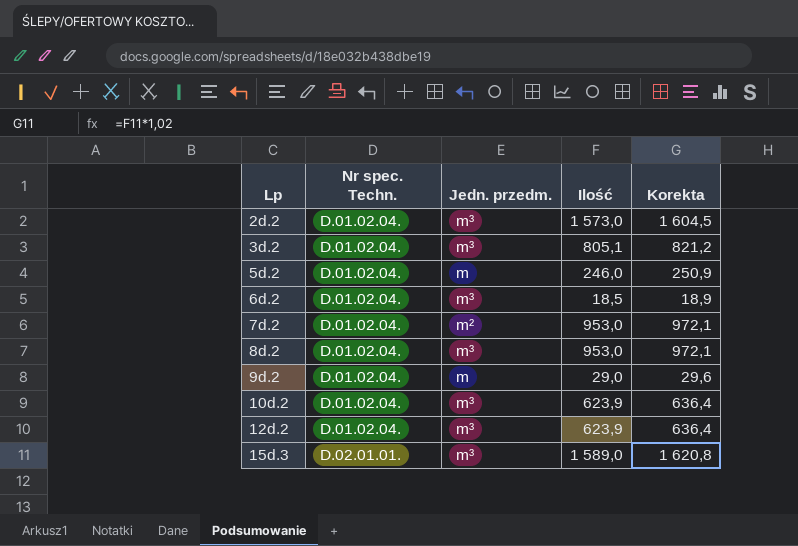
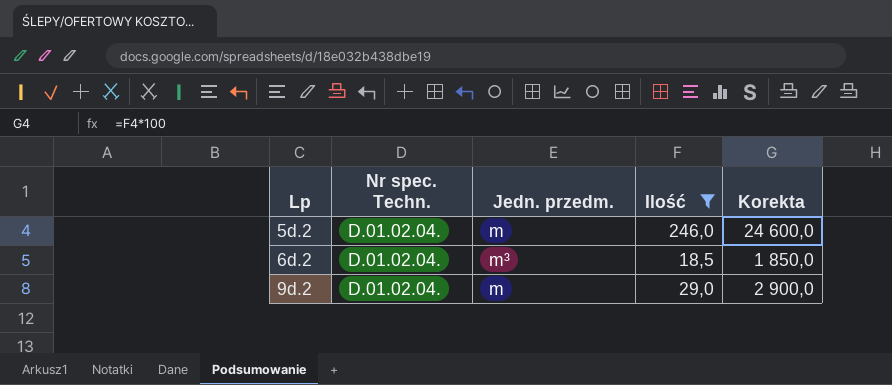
filter: none -> Ilość <= 246,0
column Korekta | formula: [Ilość] * 1,02 -> [Ilość] * 100

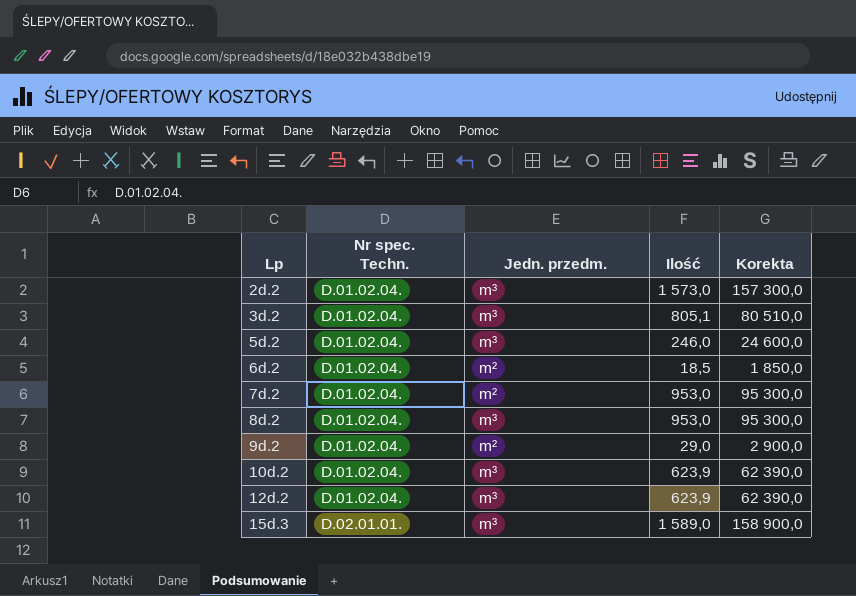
filter: Ilość <= 246,0 -> none
5d.2 | Jedn. przedm.: m -> m³
6d.2 | Jedn. przedm.: m³ -> m²
9d.2 | Jedn. przedm.: m -> m²

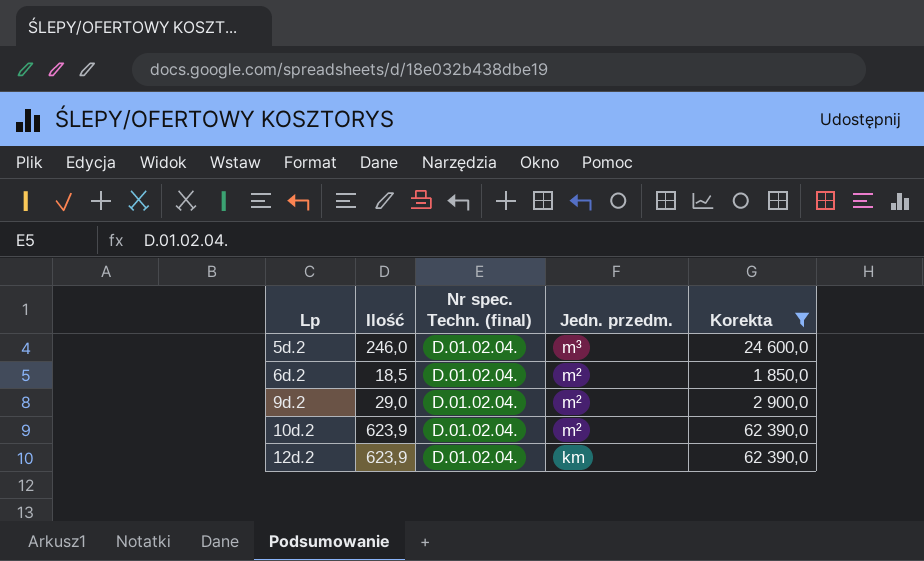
filter: none -> Korekta <= 62 390,0
column Ilość | position: 4 -> 2
column name: Nr spec. Techn. -> Nr spec. Techn. (final)
10d.2 | Jedn. przedm.: m³ -> m²
12d.2 | Jedn. przedm.: m³ -> km

